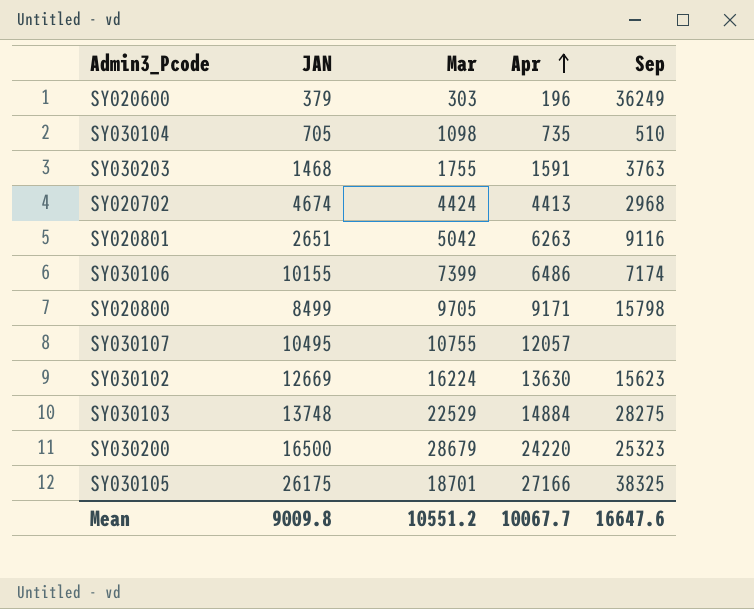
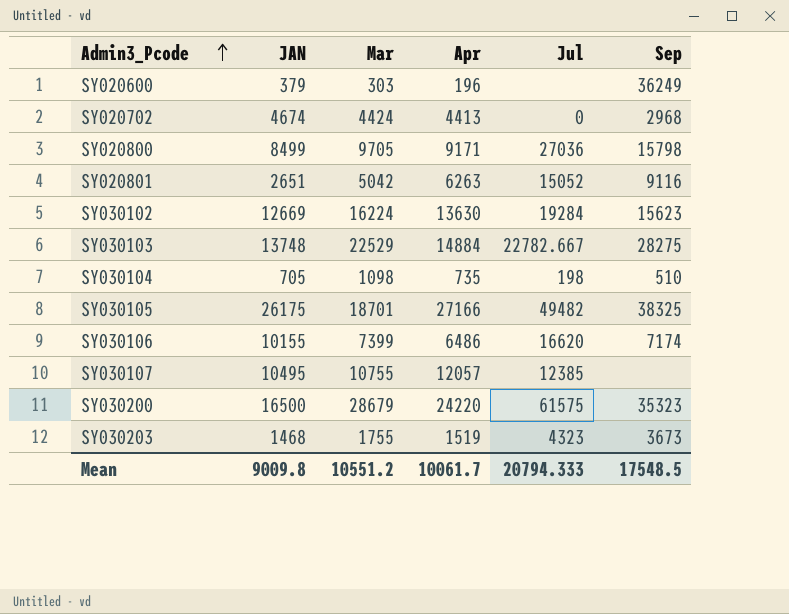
row order: Apr ascending -> Admin3_Pcode ascending
column Jul | position: none -> 5
SY030200 | Sep: 25323 -> 35323
SY030203 | Apr: 1591 -> 1519
SY030203 | Sep: 3763 -> 3673
Mean | Apr: 10067.7 -> 10061.7
Mean | Sep: 16647.6 -> 17548.5

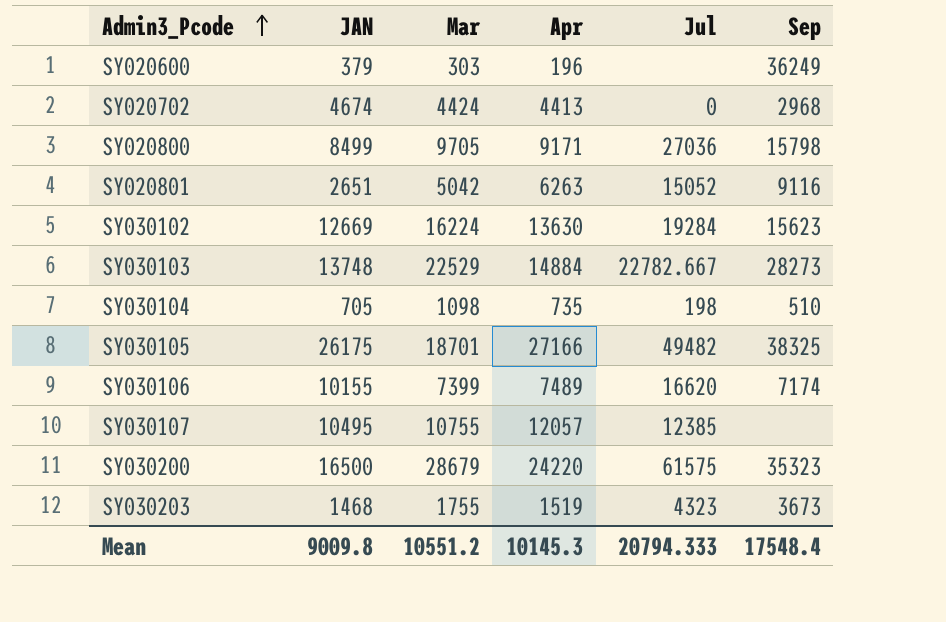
SY030103 | Sep: 28275 -> 28273
SY030106 | Apr: 6486 -> 7489
Mean | Apr: 10061.7 -> 10145.3
Mean | Sep: 17548.5 -> 17548.4

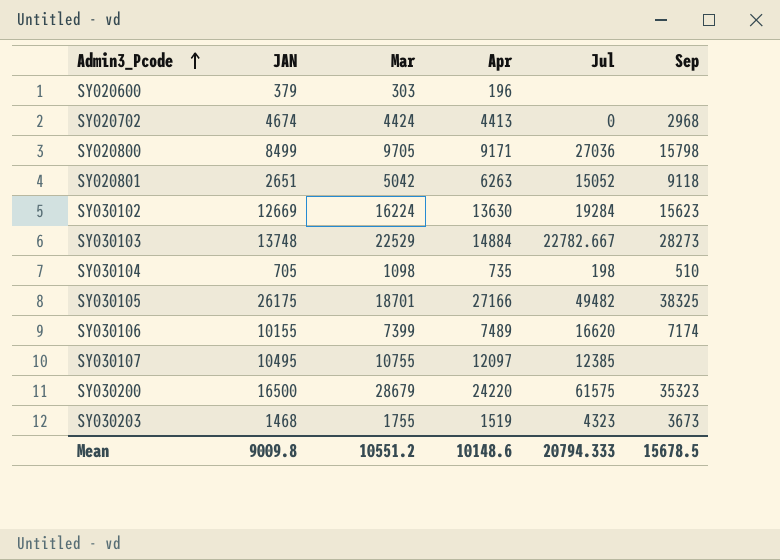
SY020600 | Sep: 36249 -> none
SY020801 | Sep: 9116 -> 9118
SY030107 | Apr: 12057 -> 12097
Mean | Apr: 10145.3 -> 10148.6
Mean | Sep: 17548.4 -> 15678.5

